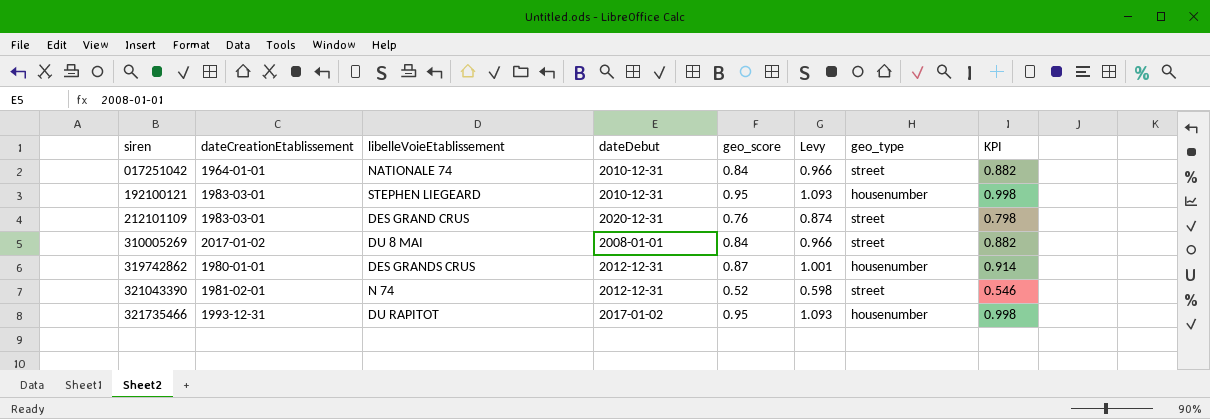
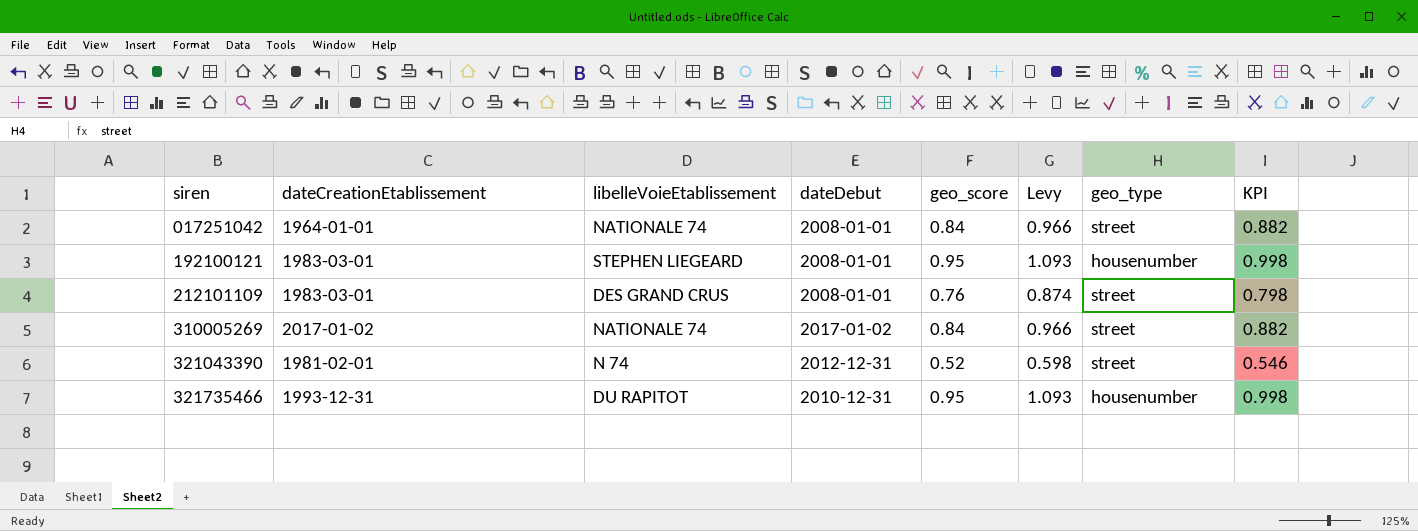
row 319742862: 1980-01-01 | DES GRANDS CRUS | 2012-12-31 | 0.87 | 1.001 | housenumber | 0.914 -> none
017251042 | dateDebut: 2010-12-31 -> 2008-01-01
192100121 | dateDebut: 2010-12-31 -> 2008-01-01
212101109 | dateDebut: 2020-12-31 -> 2008-01-01
310005269 | libelleVoieEtablissement: DU 8 MAI -> NATIONALE 74
310005269 | dateDebut: 2008-01-01 -> 2017-01-02
321735466 | dateDebut: 2017-01-02 -> 2010-12-31

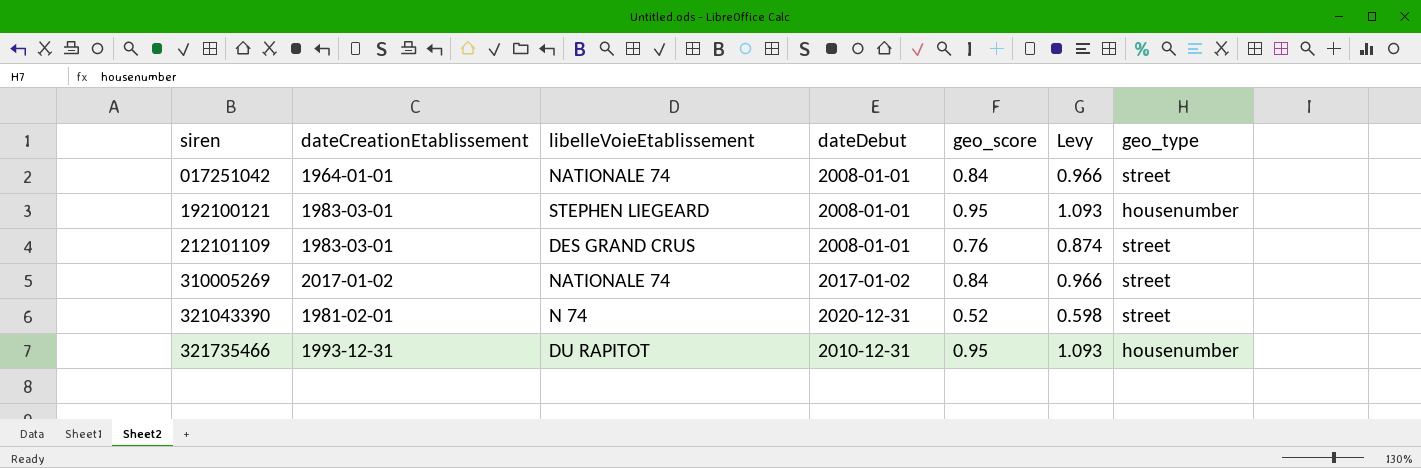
column KPI | formula: [geo_score] * 1.05 -> none
321043390 | dateDebut: 2012-12-31 -> 2020-12-31

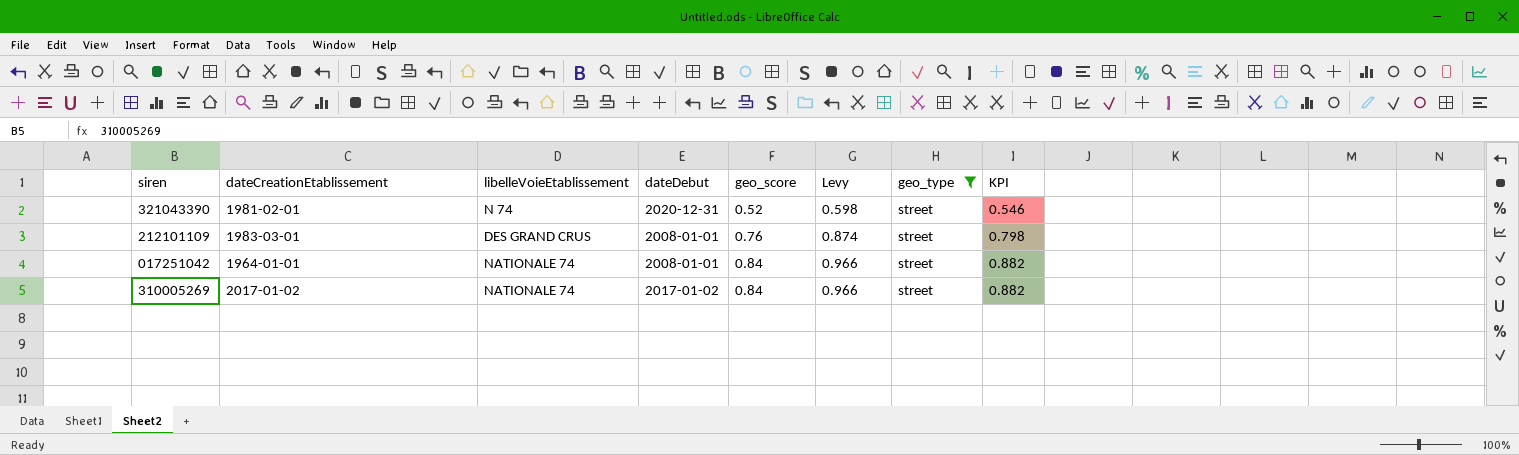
filter: none -> geo_type = street
row order: siren ascending -> geo_score ascending
column KPI | formula: none -> [geo_score] * 1.05

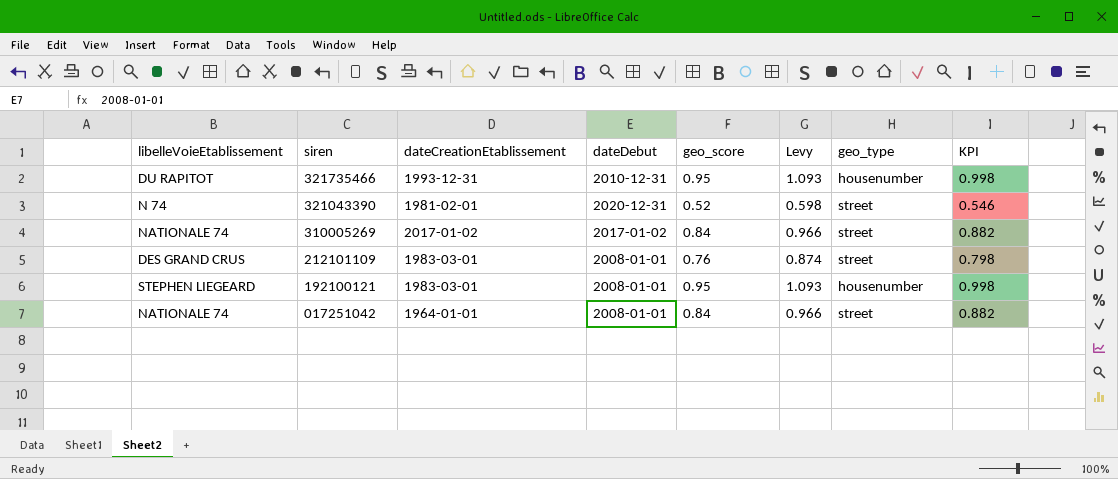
filter: geo_type = street -> none
row order: geo_score ascending -> siren descending
column libelleVoieEtablissement | position: 3 -> 1

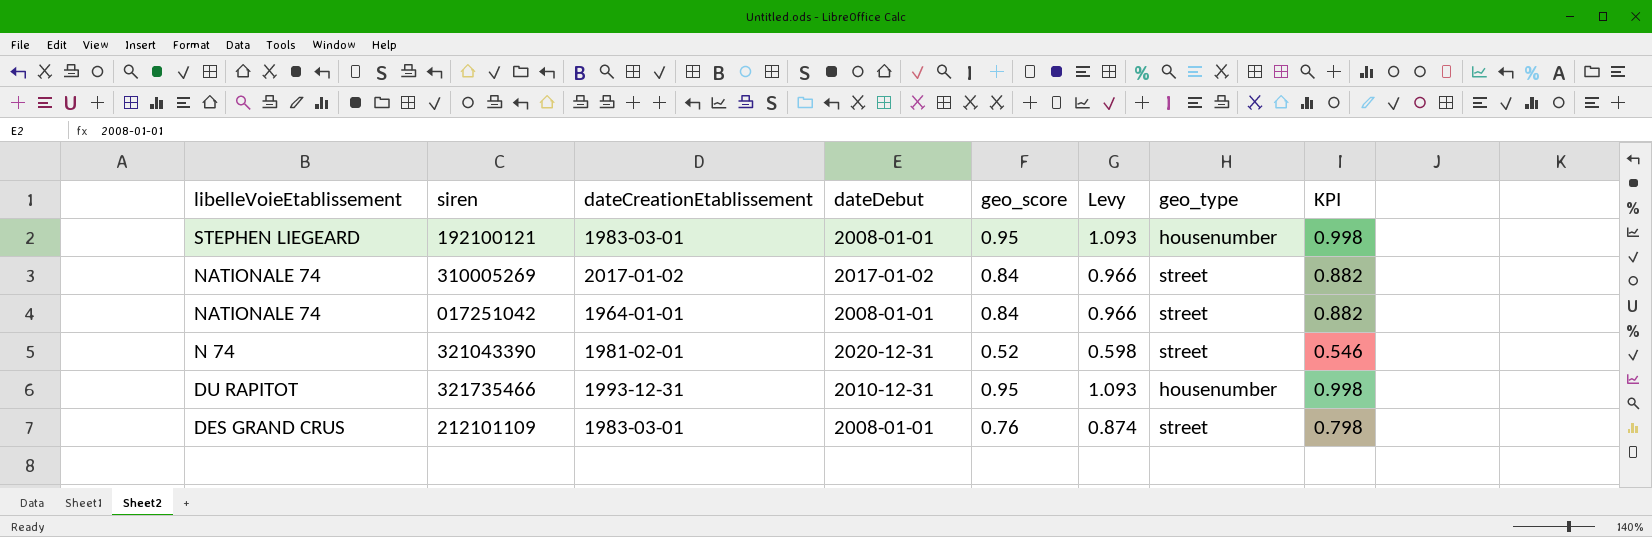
row order: siren descending -> libelleVoieEtablissement descending

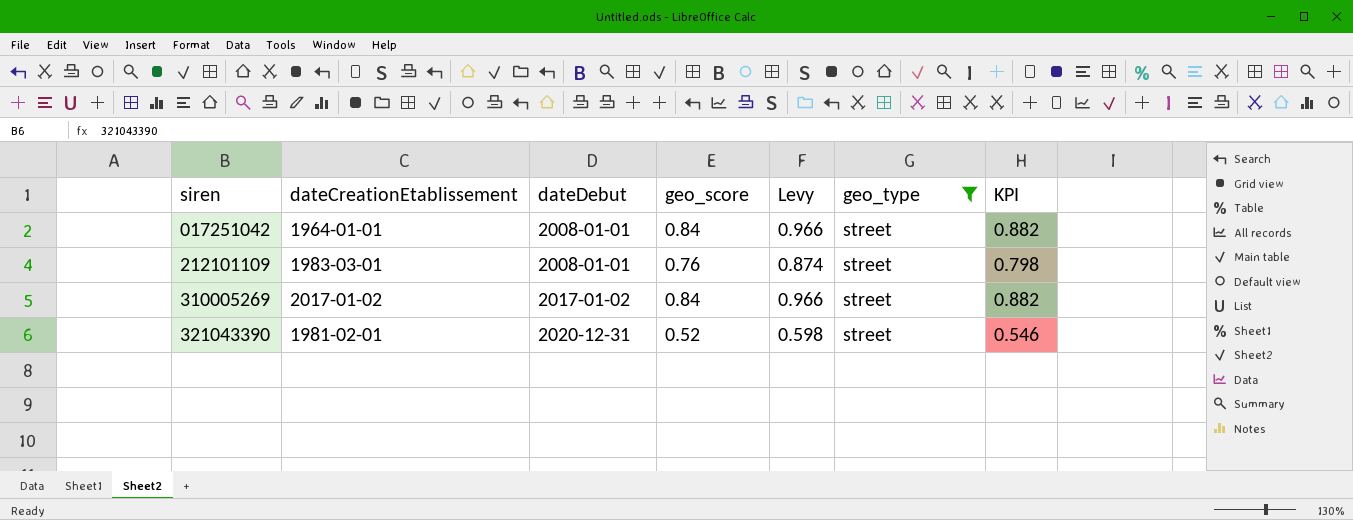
filter: none -> geo_type = street
row order: libelleVoieEtablissement descending -> siren ascending
column libelleVoieEtablissement | position: 1 -> none

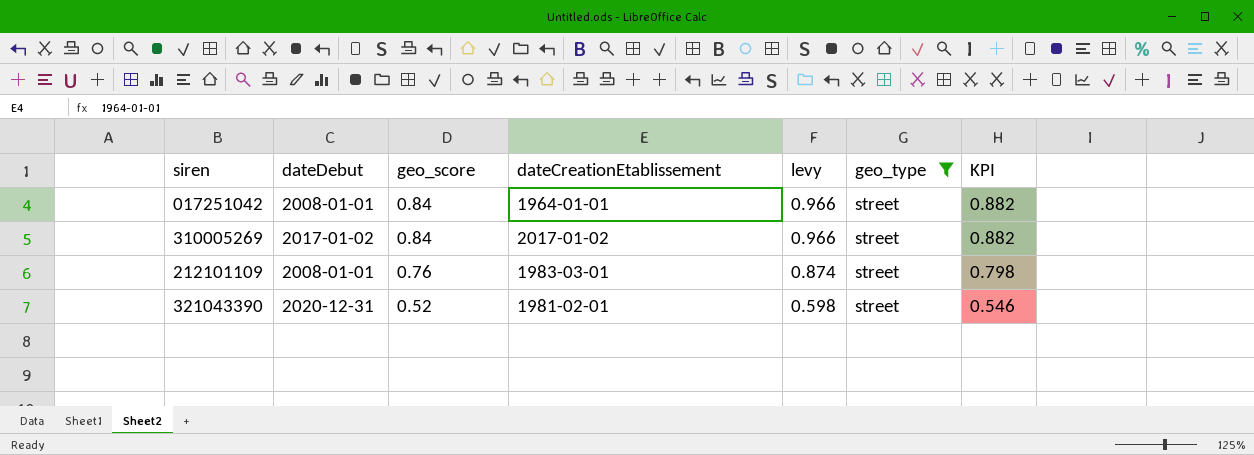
row order: siren ascending -> geo_score descending
column dateCreationEtablissement | position: 2 -> 4
column name: Levy -> levy

